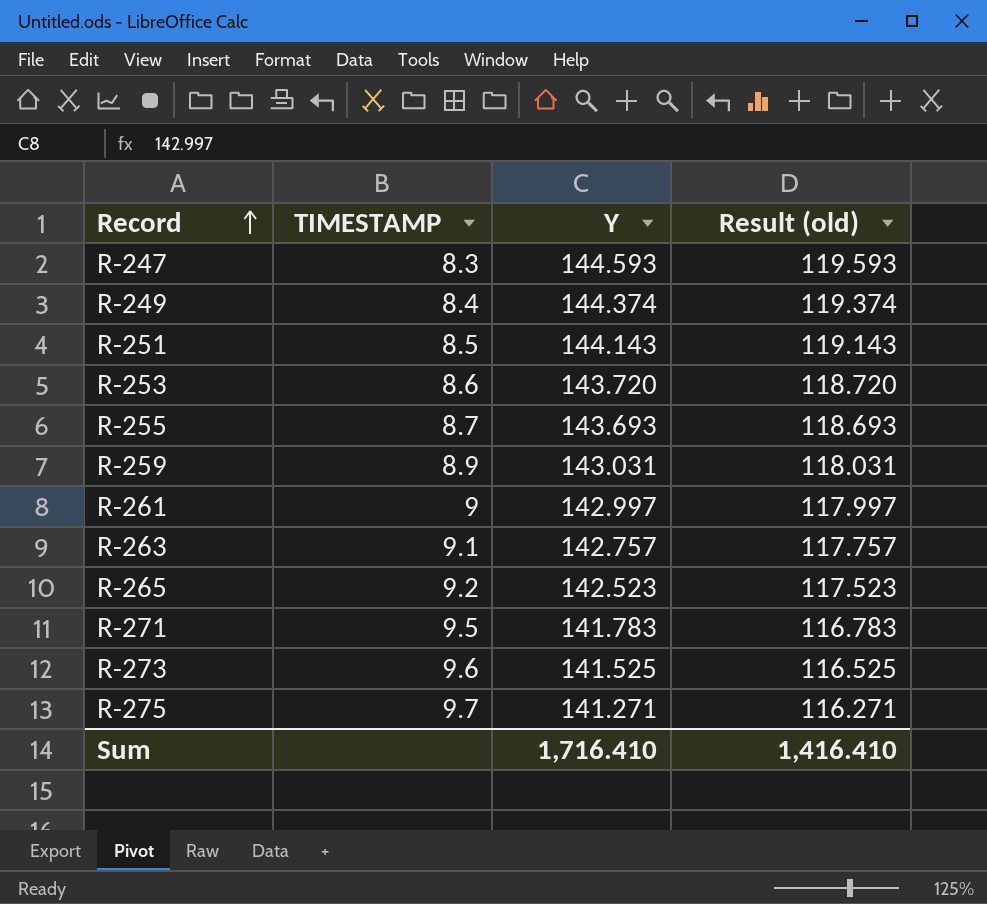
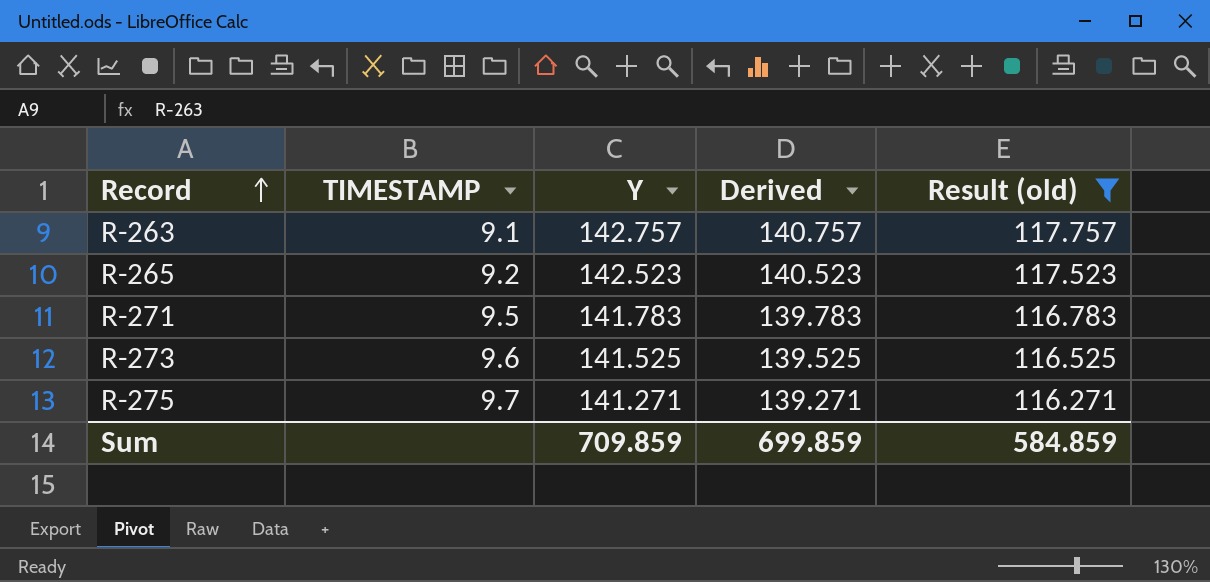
filter: none -> Result (old) <= 117.757
column Derived | formula: none -> [Y] - 2
Sum | Y: 1,716.410 -> 709.859
Sum | Result (old): 1,416.410 -> 584.859

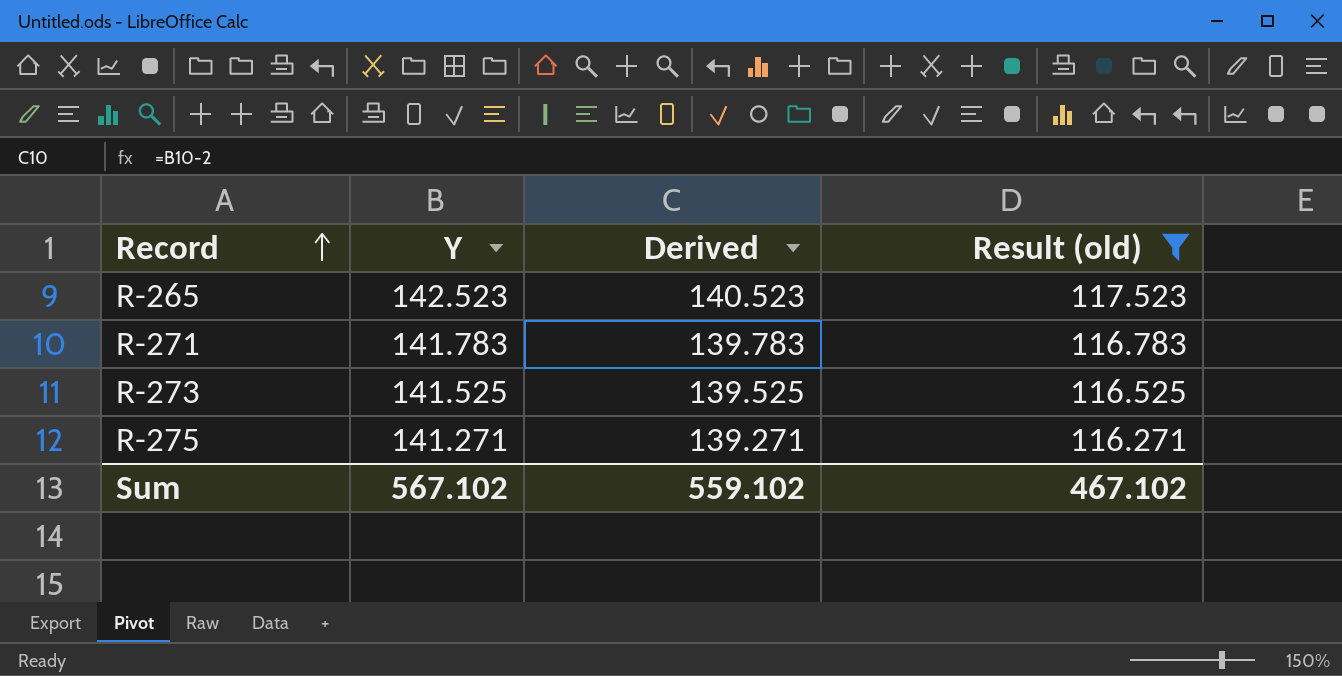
column TIMESTAMP | position: 2 -> none
row R-263: 9.1 | 142.757 | 140.757 | 117.757 -> none
Sum | Y: 709.859 -> 567.102
Sum | Derived: 699.859 -> 559.102
Sum | Result (old): 584.859 -> 467.102

